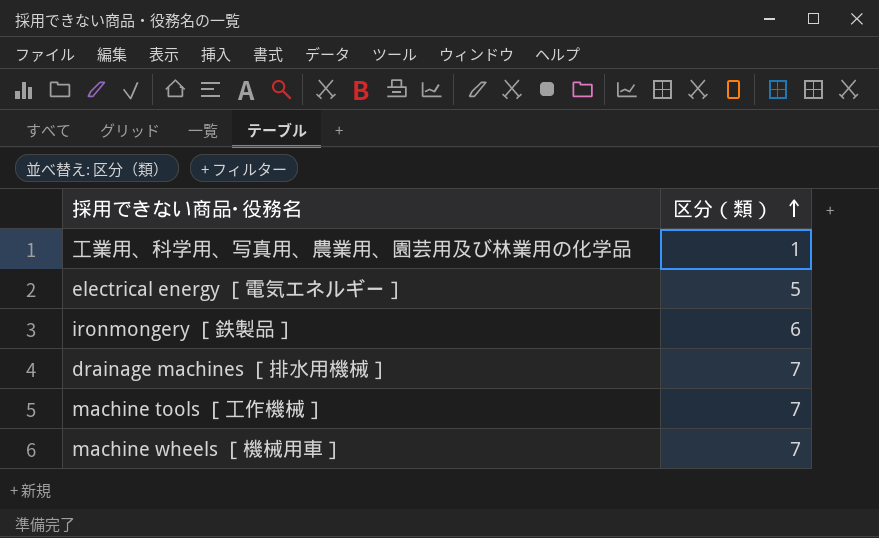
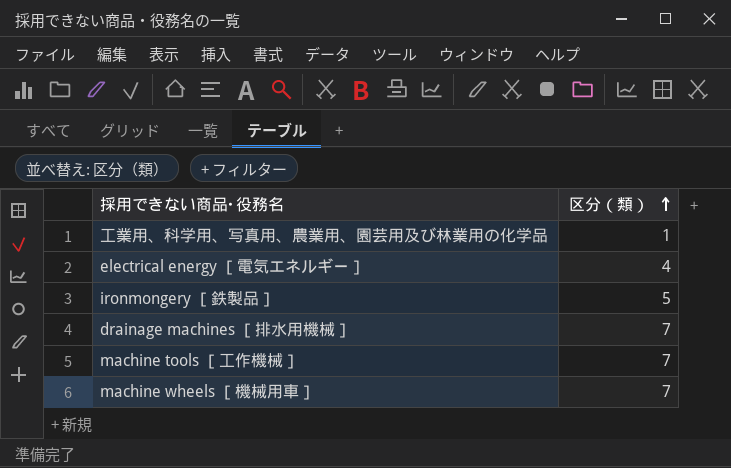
electrical energy ［電気エネルギー］ | 区分（類）: 5 -> 4
ironmongery ［鉄製品］ | 区分（類）: 6 -> 5

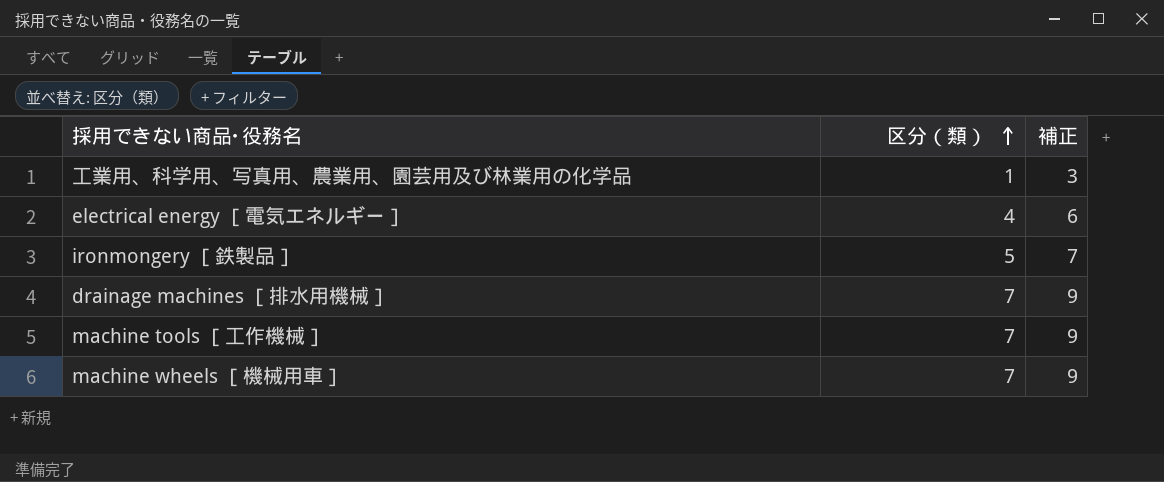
column 補正 | formula: none -> [区分（類）] + 2

